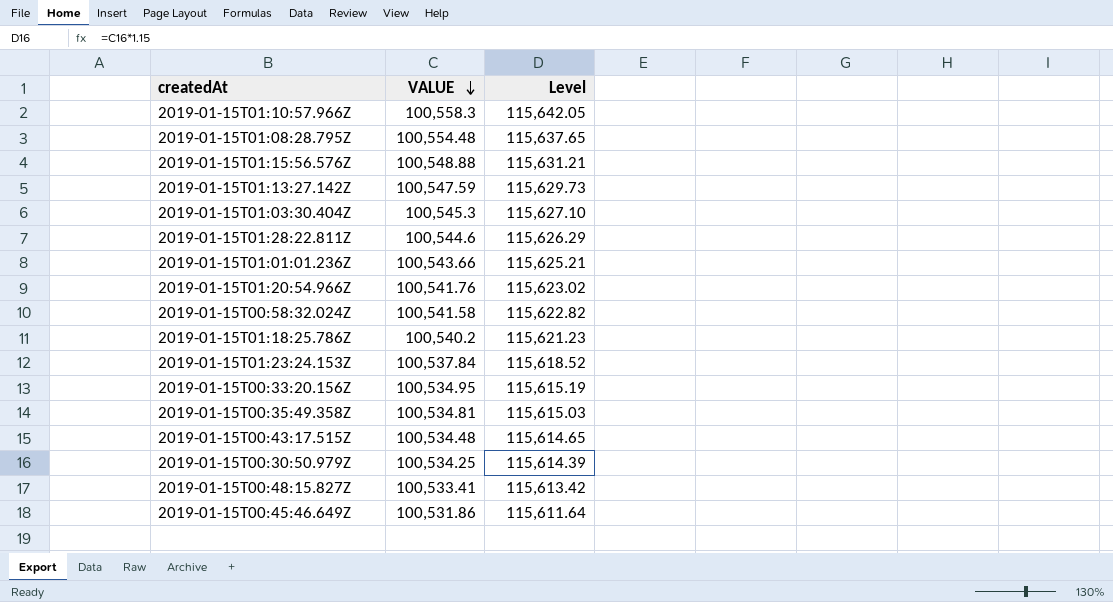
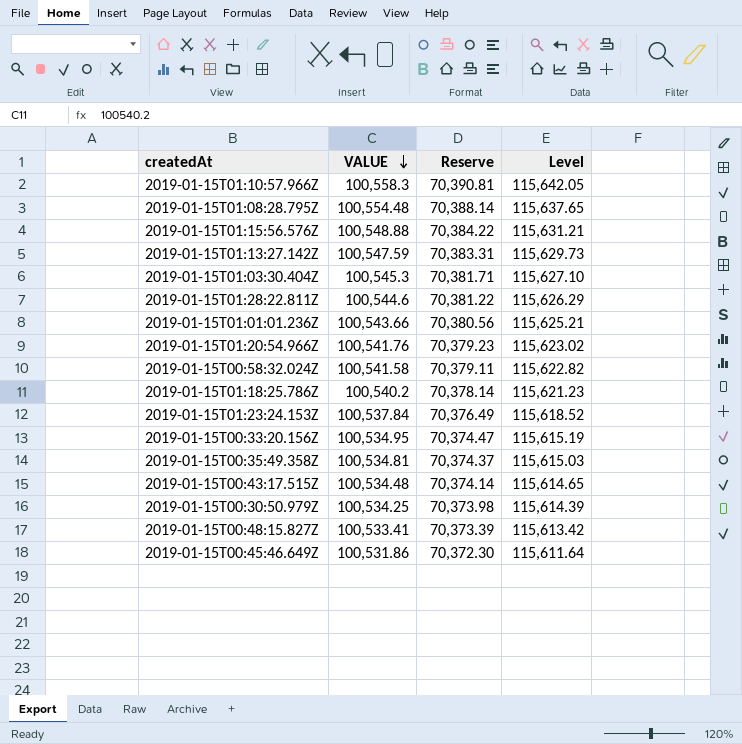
column Reserve | formula: none -> [VALUE] * 0.7

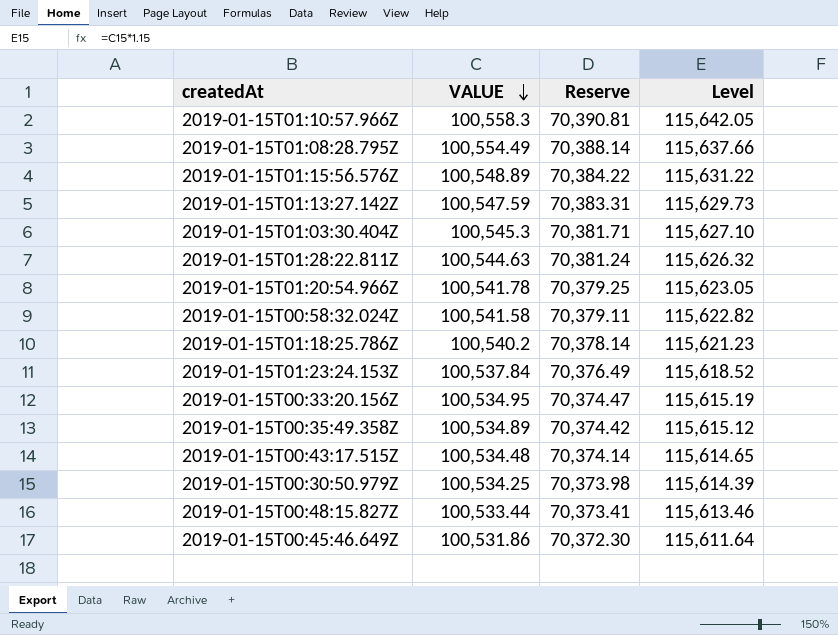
row 2019-01-15T01:01:01.236Z: 100,543.66 | 70,380.56 | 115,625.21 -> none
2019-01-15T01:08:28.795Z | VALUE: 100,554.48 -> 100,554.49
2019-01-15T01:08:28.795Z | Level: 115,637.65 -> 115,637.66
2019-01-15T01:15:56.576Z | VALUE: 100,548.88 -> 100,548.89
2019-01-15T01:15:56.576Z | Level: 115,631.21 -> 115,631.22
2019-01-15T01:28:22.811Z | VALUE: 100,544.6 -> 100,544.63
2019-01-15T01:28:22.811Z | Reserve: 70,381.22 -> 70,381.24
2019-01-15T01:28:22.811Z | Level: 115,626.29 -> 115,626.32
2019-01-15T01:20:54.966Z | VALUE: 100,541.76 -> 100,541.78
2019-01-15T01:20:54.966Z | Reserve: 70,379.23 -> 70,379.25
2019-01-15T01:20:54.966Z | Level: 115,623.02 -> 115,623.05
2019-01-15T00:35:49.358Z | VALUE: 100,534.81 -> 100,534.89
2019-01-15T00:35:49.358Z | Reserve: 70,374.37 -> 70,374.42
2019-01-15T00:35:49.358Z | Level: 115,615.03 -> 115,615.12
2019-01-15T00:48:15.827Z | VALUE: 100,533.41 -> 100,533.44
2019-01-15T00:48:15.827Z | Reserve: 70,373.39 -> 70,373.41
2019-01-15T00:48:15.827Z | Level: 115,613.42 -> 115,613.46

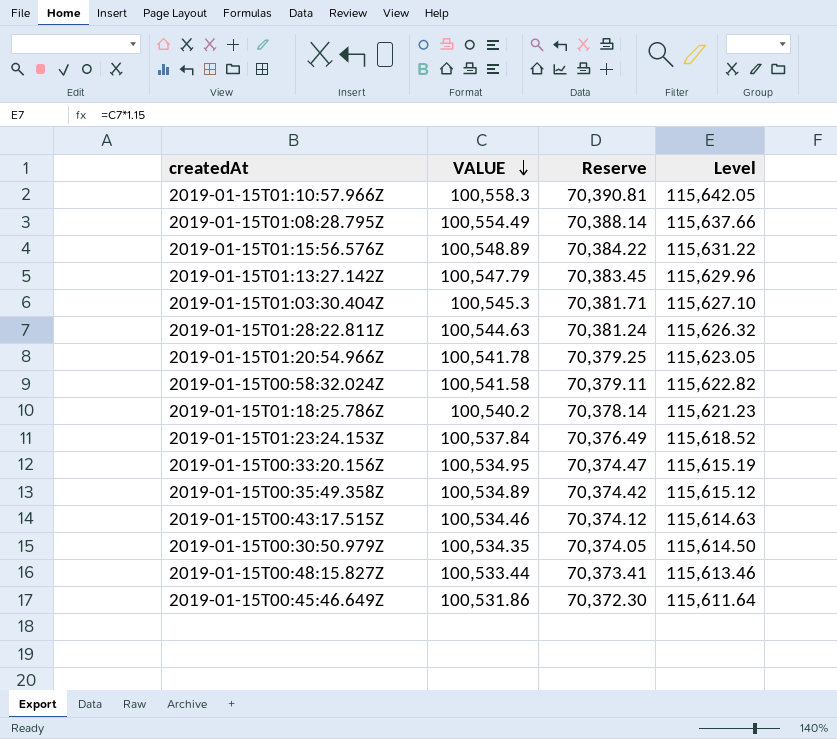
2019-01-15T01:13:27.142Z | VALUE: 100,547.59 -> 100,547.79
2019-01-15T01:13:27.142Z | Reserve: 70,383.31 -> 70,383.45
2019-01-15T01:13:27.142Z | Level: 115,629.73 -> 115,629.96
2019-01-15T00:43:17.515Z | VALUE: 100,534.48 -> 100,534.46
2019-01-15T00:43:17.515Z | Reserve: 70,374.14 -> 70,374.12
2019-01-15T00:43:17.515Z | Level: 115,614.65 -> 115,614.63
2019-01-15T00:30:50.979Z | VALUE: 100,534.25 -> 100,534.35
2019-01-15T00:30:50.979Z | Reserve: 70,373.98 -> 70,374.05
2019-01-15T00:30:50.979Z | Level: 115,614.39 -> 115,614.50

